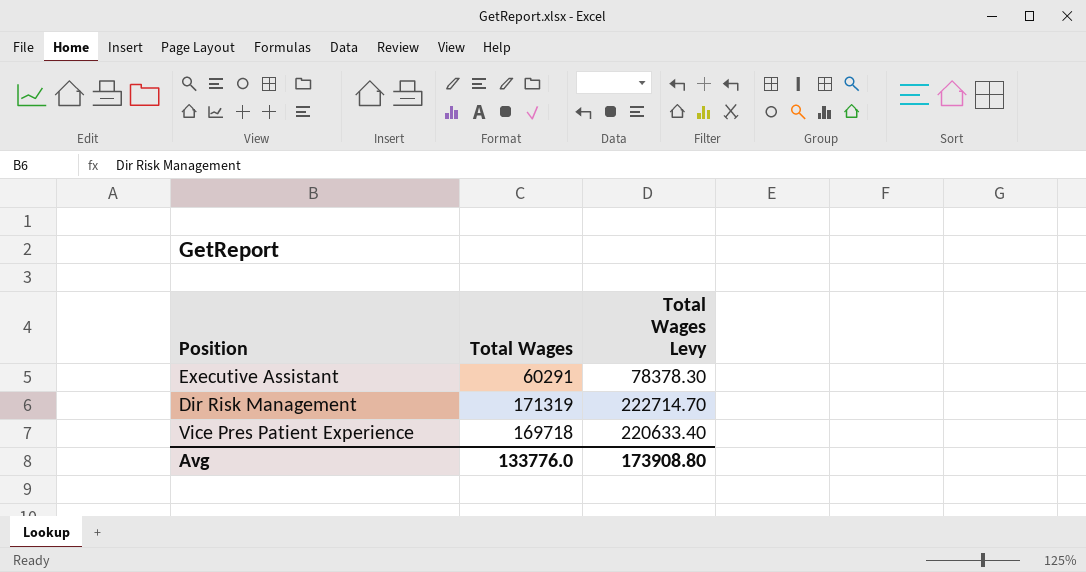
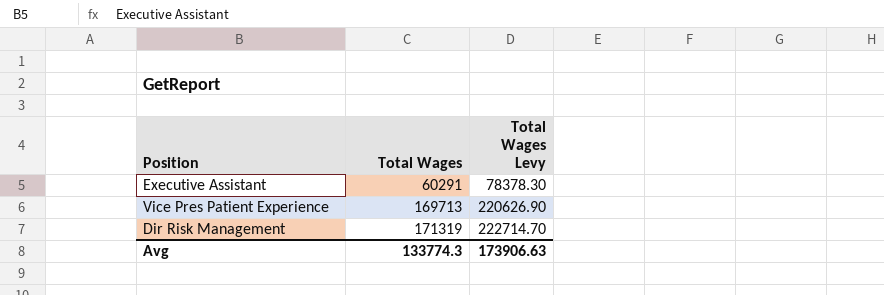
row order: none -> Total Wages ascending
Vice Pres Patient Experience | Total Wages: 169718 -> 169713
Vice Pres Patient Experience | Total Wages Levy: 220633.40 -> 220626.90
Avg | Total Wages: 133776.0 -> 133774.3
Avg | Total Wages Levy: 173908.80 -> 173906.63

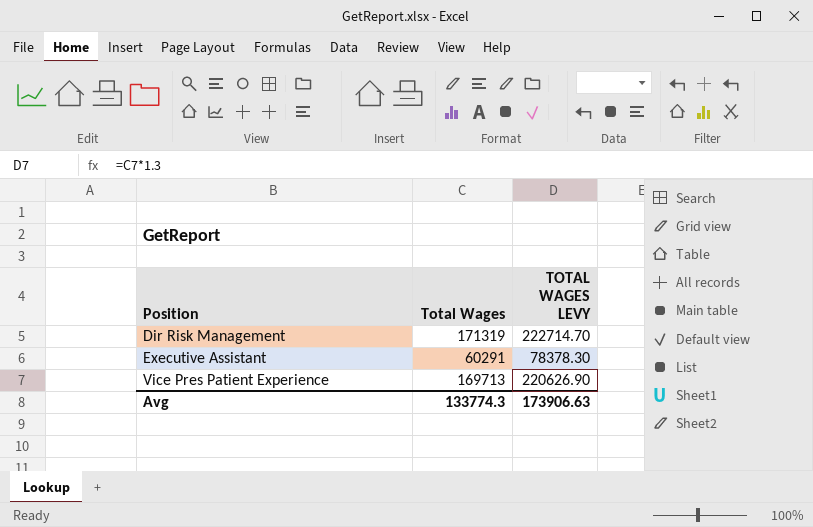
row order: Total Wages ascending -> Position ascending
column name: Total Wages Levy -> TOTAL WAGES LEVY

